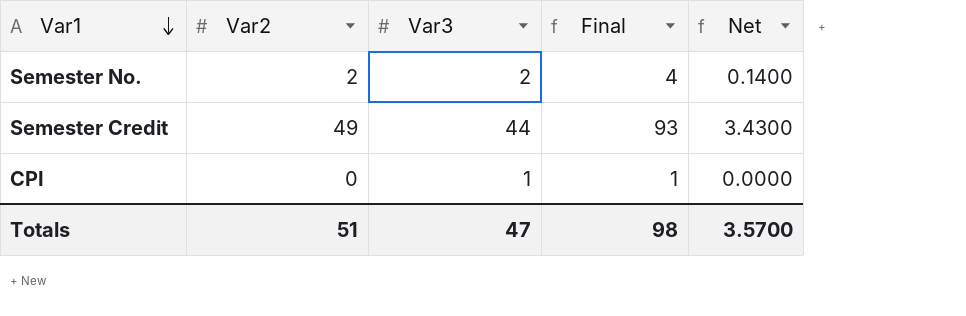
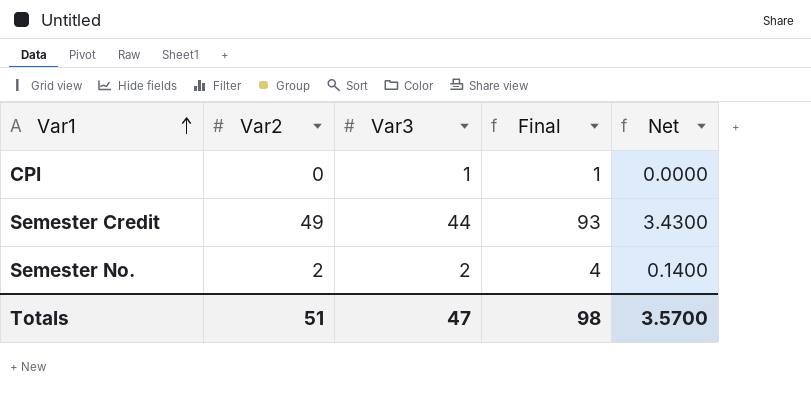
row order: Var1 descending -> Var1 ascending

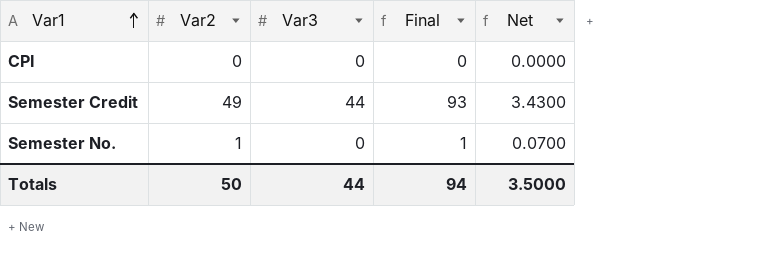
CPI | Var3: 1 -> 0
CPI | Final: 1 -> 0
Semester No. | Var2: 2 -> 1
Semester No. | Var3: 2 -> 0
Semester No. | Final: 4 -> 1
Semester No. | Net: 0.1400 -> 0.0700
Totals | Var2: 51 -> 50
Totals | Var3: 47 -> 44
Totals | Final: 98 -> 94
Totals | Net: 3.5700 -> 3.5000

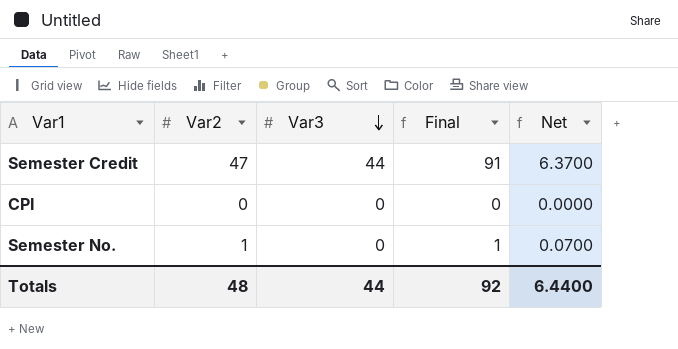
row order: Var1 ascending -> Var3 descending
column Net | formula: [Var2] * 0.07 -> [Final] * 0.07
Semester Credit | Var2: 49 -> 47
Semester Credit | Final: 93 -> 91
Totals | Var2: 50 -> 48
Totals | Final: 94 -> 92
Totals | Net: 3.5000 -> 6.4400

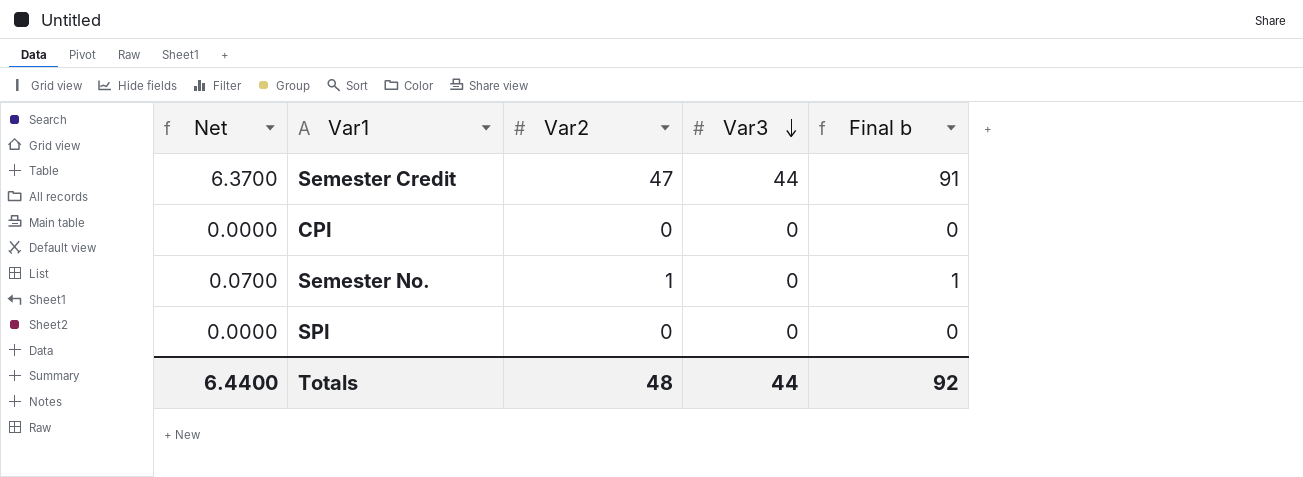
column Net | position: 5 -> 1
column name: Final -> Final b
row SPI: none -> 0.0000 | 0 | 0 | 0

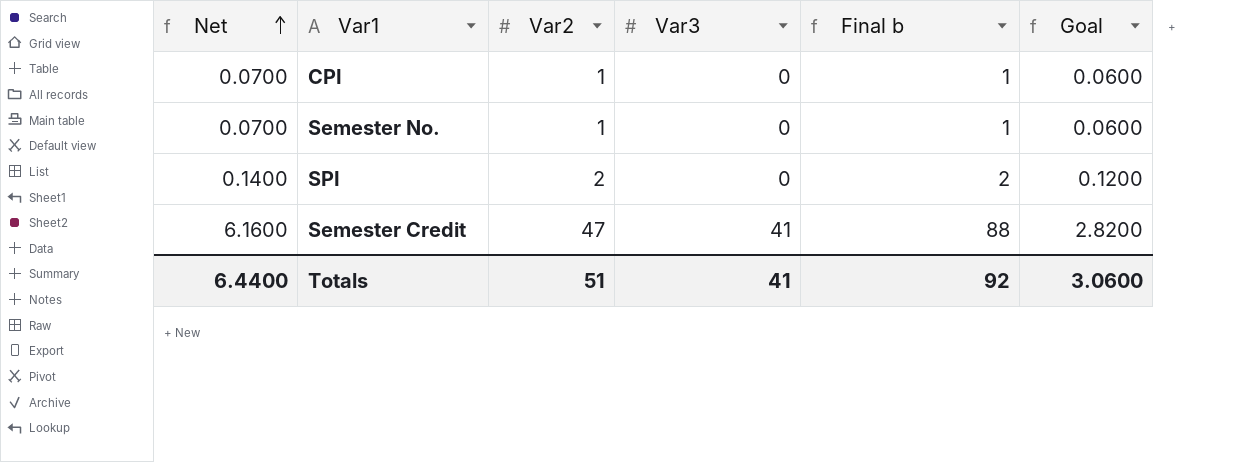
row order: Var3 descending -> Net ascending
column Goal | formula: none -> [Var2] * 0.06
CPI | Net: 0.0000 -> 0.0700
CPI | Var2: 0 -> 1
CPI | Final b: 0 -> 1
SPI | Net: 0.0000 -> 0.1400
SPI | Var2: 0 -> 2
SPI | Final b: 0 -> 2
Semester Credit | Net: 6.3700 -> 6.1600
Semester Credit | Var3: 44 -> 41
Semester Credit | Final b: 91 -> 88
Totals | Var2: 48 -> 51
Totals | Var3: 44 -> 41

